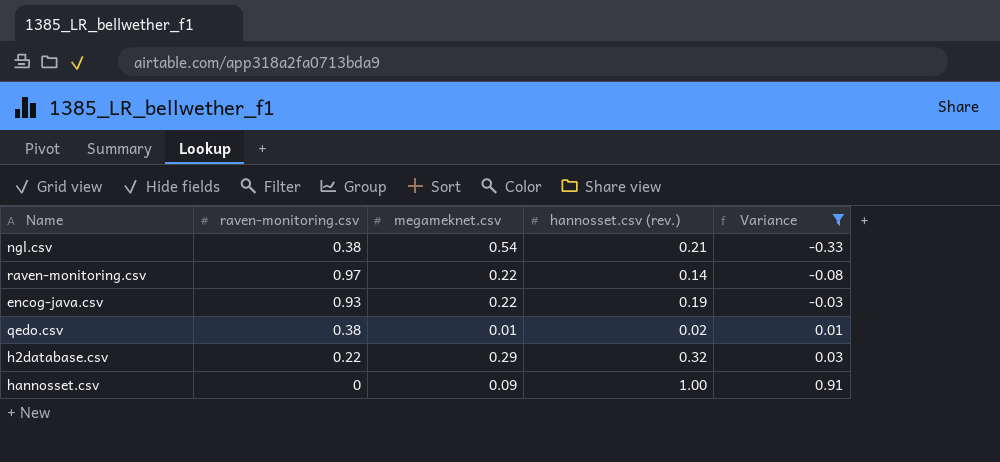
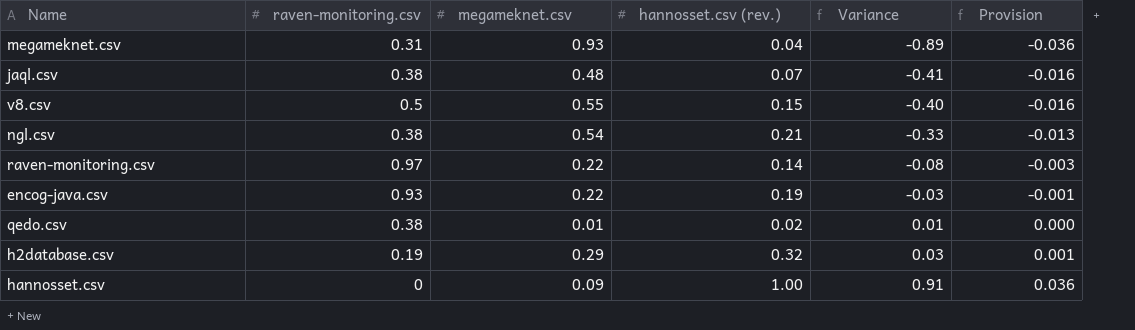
filter: Variance >= -0.33 -> none
column Provision | formula: none -> [Variance] * 0.04
h2database.csv | raven-monitoring.csv: 0.22 -> 0.19

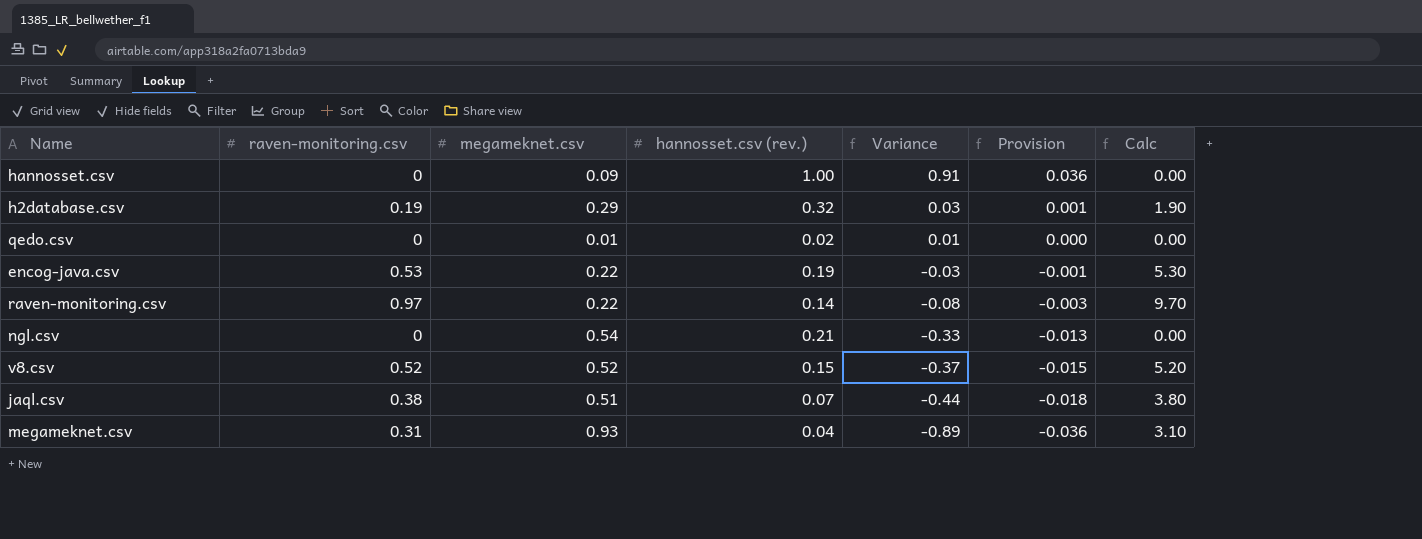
row order: Variance ascending -> Variance descending
column Calc | formula: none -> [raven-monitoring.csv] * 10
qedo.csv | raven-monitoring.csv: 0.38 -> 0
encog-java.csv | raven-monitoring.csv: 0.93 -> 0.53
ngl.csv | raven-monitoring.csv: 0.38 -> 0
v8.csv | raven-monitoring.csv: 0.5 -> 0.52
v8.csv | megameknet.csv: 0.55 -> 0.52
v8.csv | Variance: -0.40 -> -0.37
v8.csv | Provision: -0.016 -> -0.015
jaql.csv | megameknet.csv: 0.48 -> 0.51
jaql.csv | Variance: -0.41 -> -0.44
jaql.csv | Provision: -0.016 -> -0.018

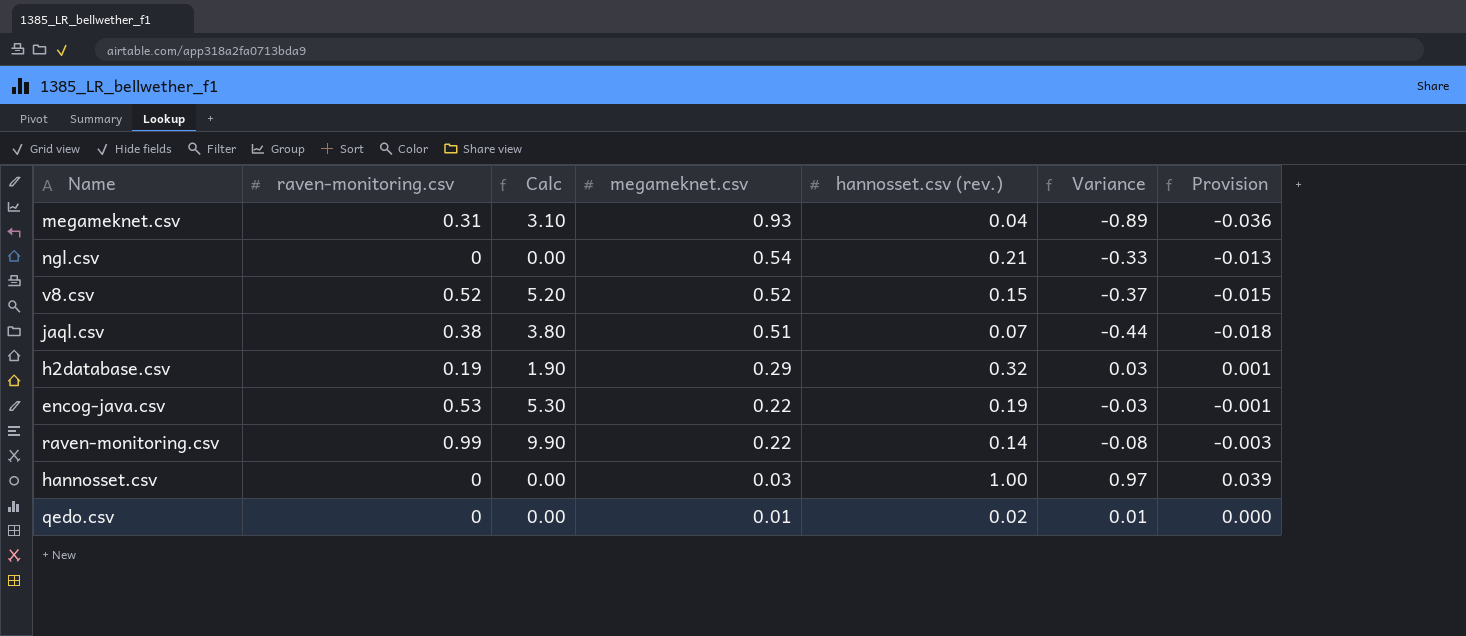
row order: Variance descending -> megameknet.csv descending
column Calc | position: 7 -> 3
raven-monitoring.csv | raven-monitoring.csv: 0.97 -> 0.99
raven-monitoring.csv | Calc: 9.70 -> 9.90
hannosset.csv | megameknet.csv: 0.09 -> 0.03
hannosset.csv | Variance: 0.91 -> 0.97
hannosset.csv | Provision: 0.036 -> 0.039

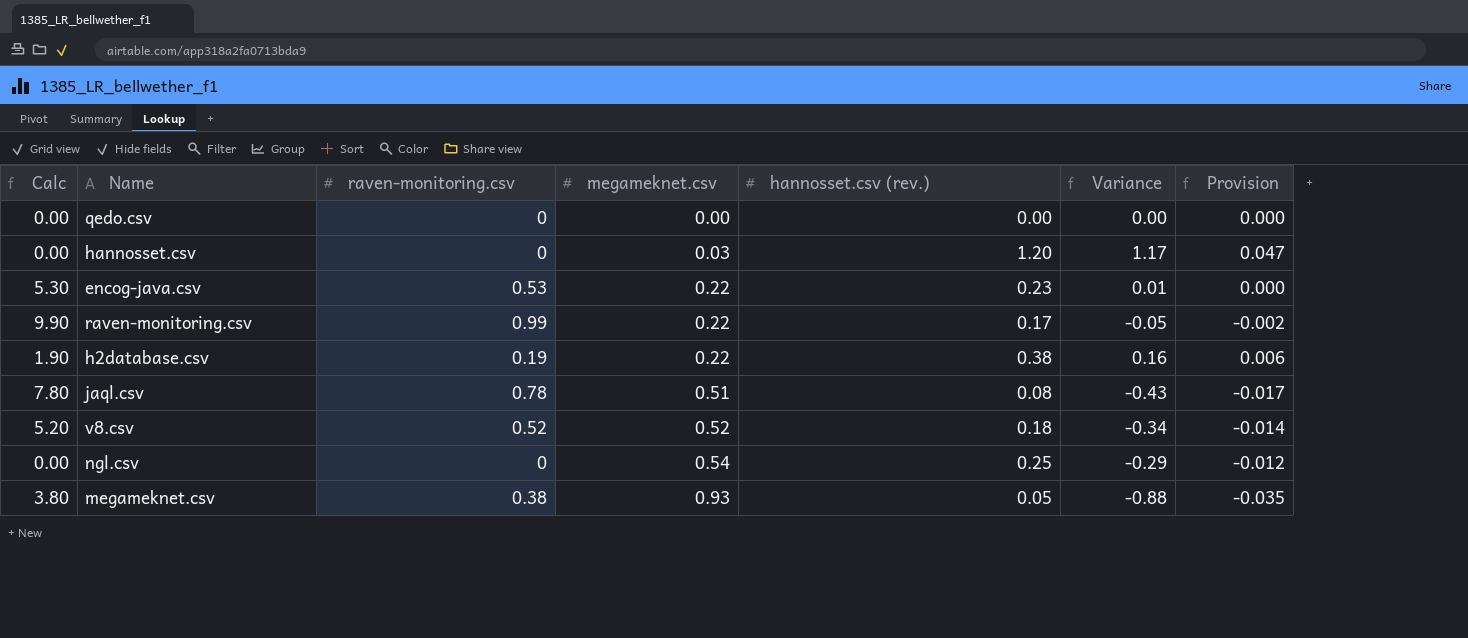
row order: megameknet.csv descending -> megameknet.csv ascending
column Calc | position: 3 -> 1
qedo.csv | megameknet.csv: 0.01 -> 0.00
qedo.csv | hannosset.csv (rev.): 0.02 -> 0.00
qedo.csv | Variance: 0.01 -> 0.00
hannosset.csv | hannosset.csv (rev.): 1.00 -> 1.20
hannosset.csv | Variance: 0.97 -> 1.17
hannosset.csv | Provision: 0.039 -> 0.047
encog-java.csv | hannosset.csv (rev.): 0.19 -> 0.23
encog-java.csv | Variance: -0.03 -> 0.01
encog-java.csv | Provision: -0.001 -> 0.000
raven-monitoring.csv | hannosset.csv (rev.): 0.14 -> 0.17
raven-monitoring.csv | Variance: -0.08 -> -0.05
raven-monitoring.csv | Provision: -0.003 -> -0.002
h2database.csv | megameknet.csv: 0.29 -> 0.22
h2database.csv | hannosset.csv (rev.): 0.32 -> 0.38
h2database.csv | Variance: 0.03 -> 0.16
h2database.csv | Provision: 0.001 -> 0.006
jaql.csv | Calc: 3.80 -> 7.80
jaql.csv | raven-monitoring.csv: 0.38 -> 0.78
jaql.csv | hannosset.csv (rev.): 0.07 -> 0.08
jaql.csv | Variance: -0.44 -> -0.43
jaql.csv | Provision: -0.018 -> -0.017
v8.csv | hannosset.csv (rev.): 0.15 -> 0.18
v8.csv | Variance: -0.37 -> -0.34
v8.csv | Provision: -0.015 -> -0.014
ngl.csv | hannosset.csv (rev.): 0.21 -> 0.25
ngl.csv | Variance: -0.33 -> -0.29
ngl.csv | Provision: -0.013 -> -0.012
megameknet.csv | Calc: 3.10 -> 3.80
megameknet.csv | raven-monitoring.csv: 0.31 -> 0.38
megameknet.csv | hannosset.csv (rev.): 0.04 -> 0.05
megameknet.csv | Variance: -0.89 -> -0.88
megameknet.csv | Provision: -0.036 -> -0.035

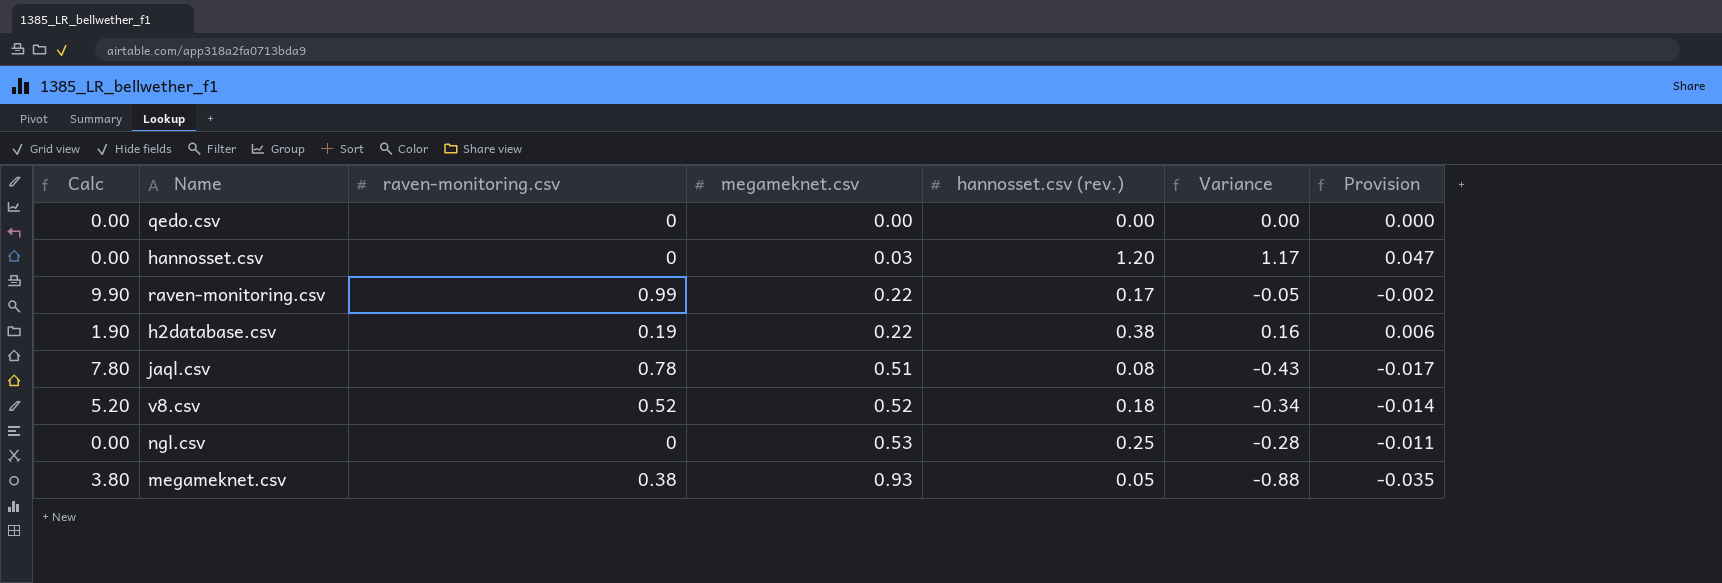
row encog-java.csv: 5.30 | 0.53 | 0.22 | 0.23 | 0.01 | 0.000 -> none
ngl.csv | megameknet.csv: 0.54 -> 0.53
ngl.csv | Variance: -0.29 -> -0.28
ngl.csv | Provision: -0.012 -> -0.011

